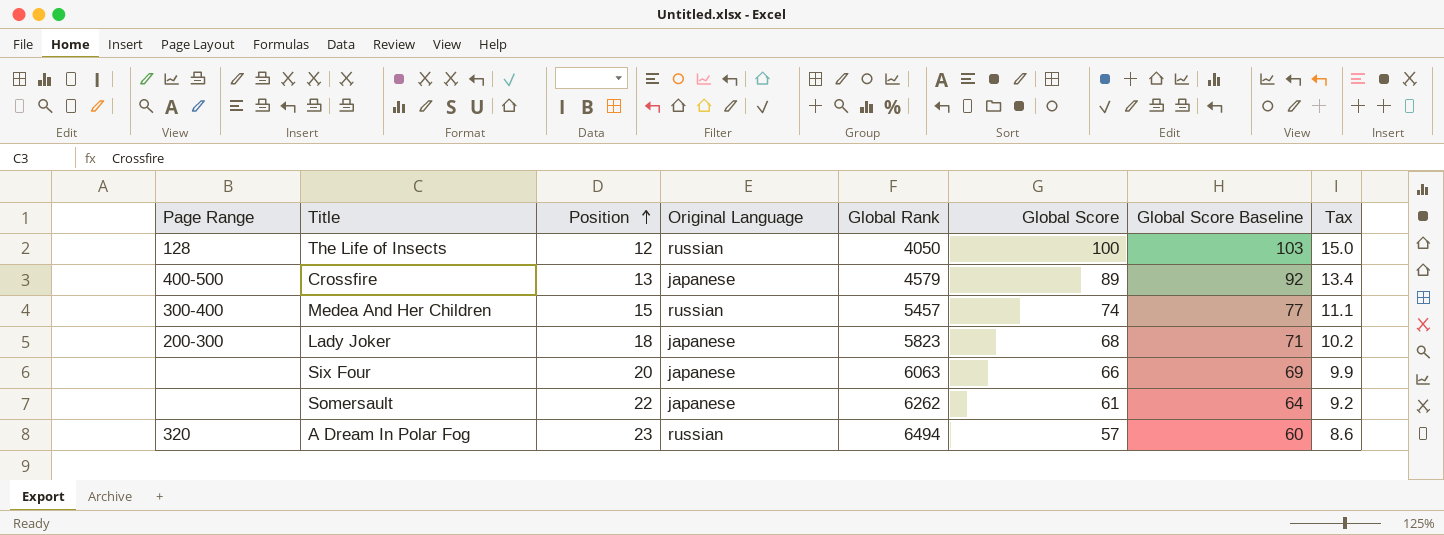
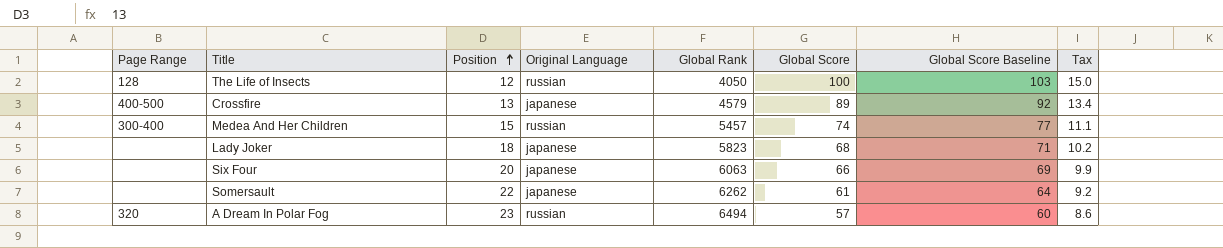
Lady Joker | Page Range: 200-300 -> none

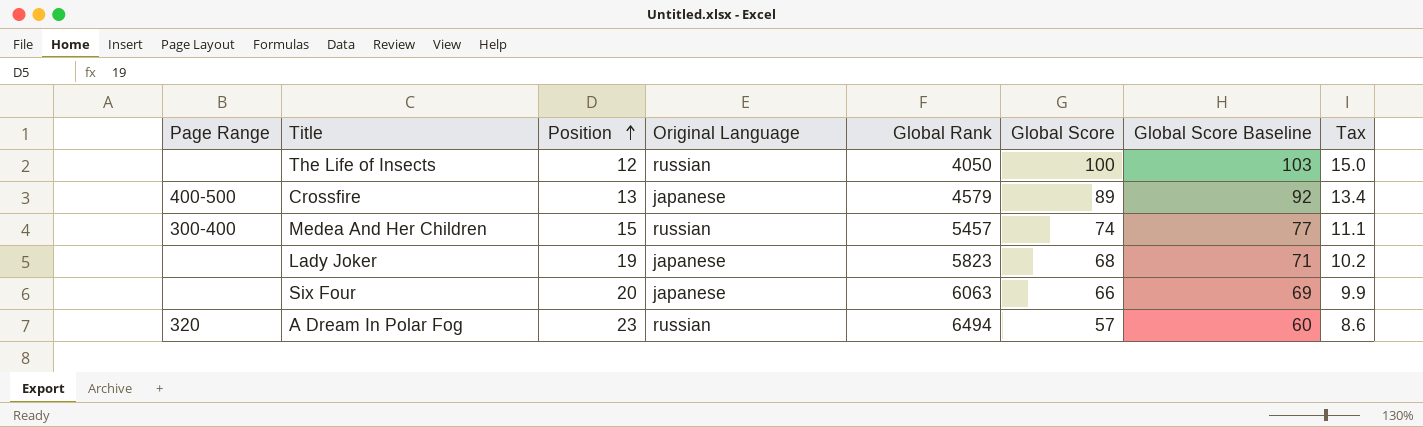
row Somersault: none | 22 | japanese | 6262 | 61 | 64 | 9.2 -> none
The Life of Insects | Page Range: 128 -> none
Lady Joker | Position: 18 -> 19

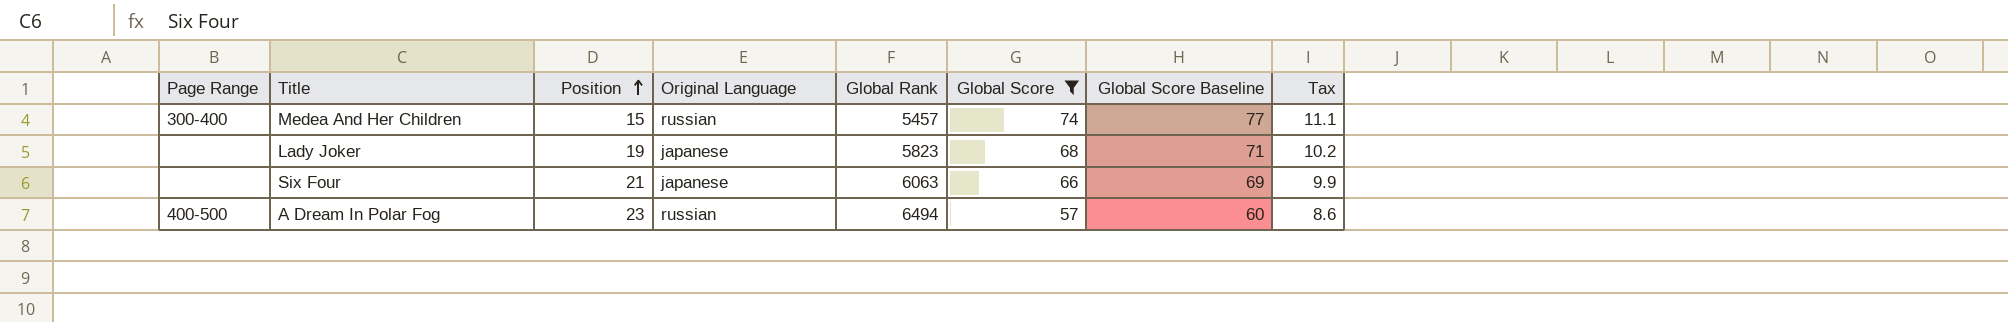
filter: none -> Global Score <= 74
Six Four | Position: 20 -> 21
A Dream In Polar Fog | Page Range: 320 -> 400-500

